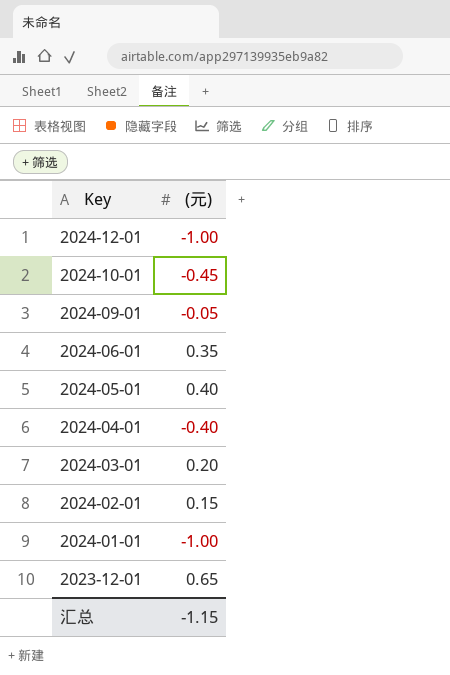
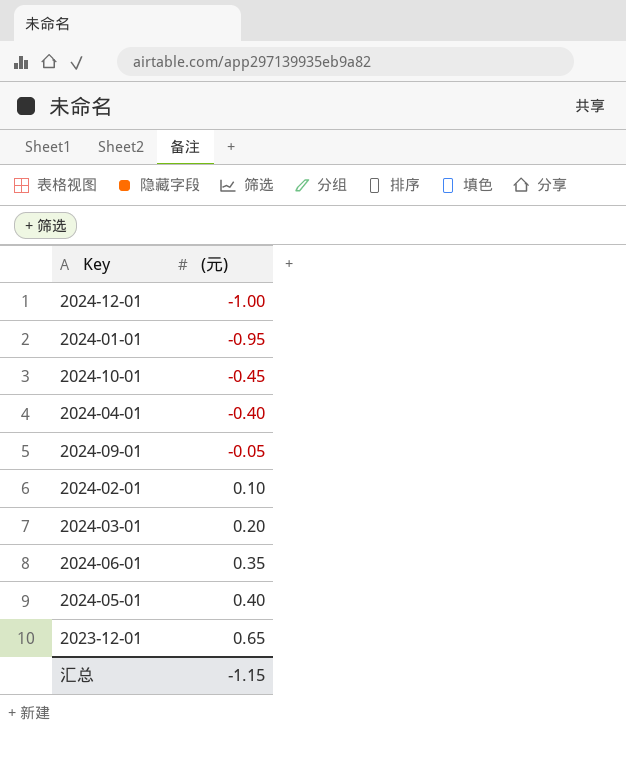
row order: Key descending -> (元) ascending
2024-01-01 | (元): -1.00 -> -0.95
2024-02-01 | (元): 0.15 -> 0.10

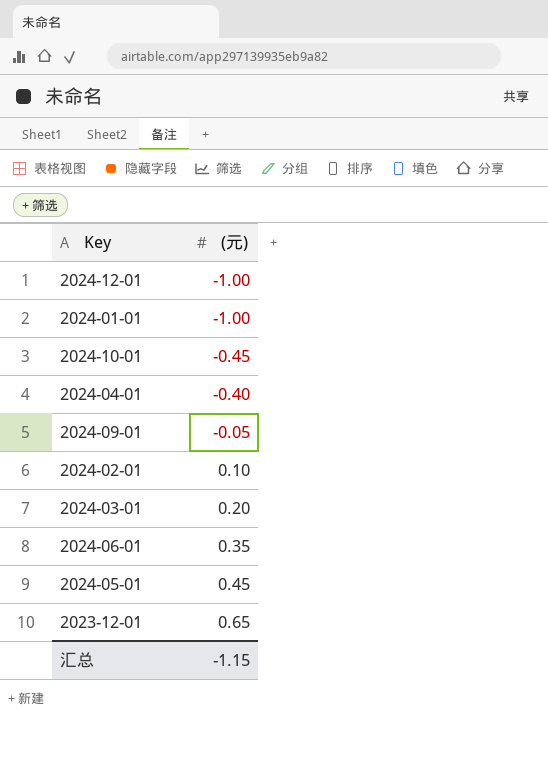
2024-01-01 | (元): -0.95 -> -1.00
2024-05-01 | (元): 0.40 -> 0.45

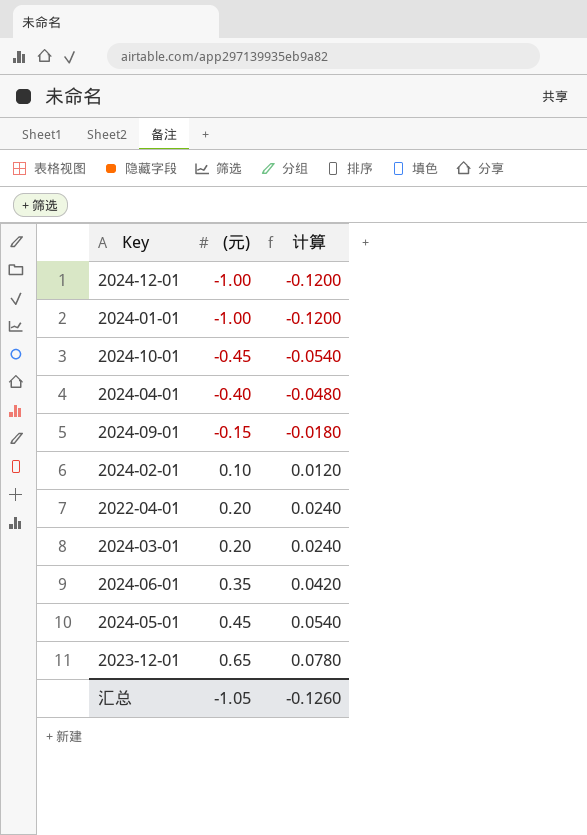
column 计算 | formula: none -> [(元)] * 0.12
2024-09-01 | (元): -0.05 -> -0.15
row 2022-04-01: none -> 0.20 | 0.0240
汇总 | (元): -1.15 -> -1.05

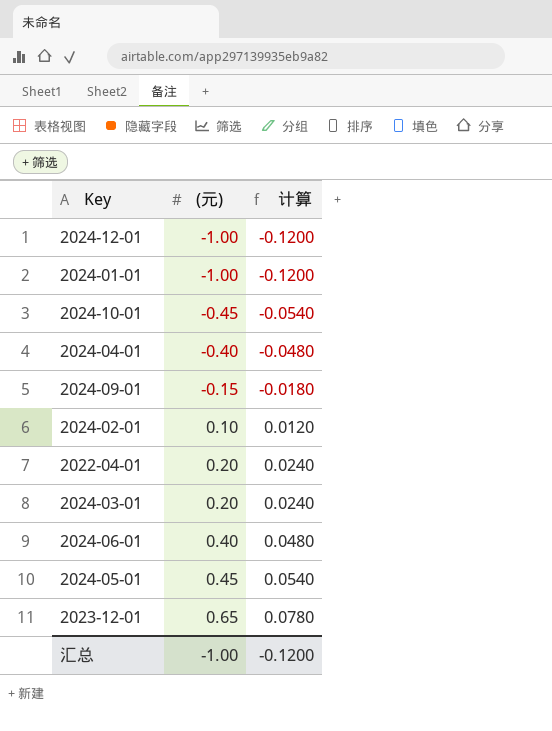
2024-06-01 | (元): 0.35 -> 0.40
2024-06-01 | 计算: 0.0420 -> 0.0480
汇总 | (元): -1.05 -> -1.00
汇总 | 计算: -0.1260 -> -0.1200

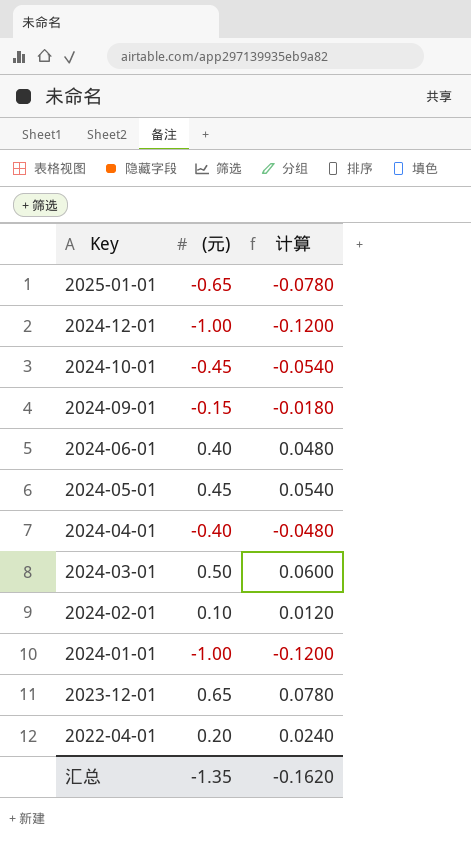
row order: (元) ascending -> Key descending
row 2025-01-01: none -> -0.65 | -0.0780
2024-03-01 | (元): 0.20 -> 0.50
2024-03-01 | 计算: 0.0240 -> 0.0600
汇总 | (元): -1.00 -> -1.35
汇总 | 计算: -0.1200 -> -0.1620

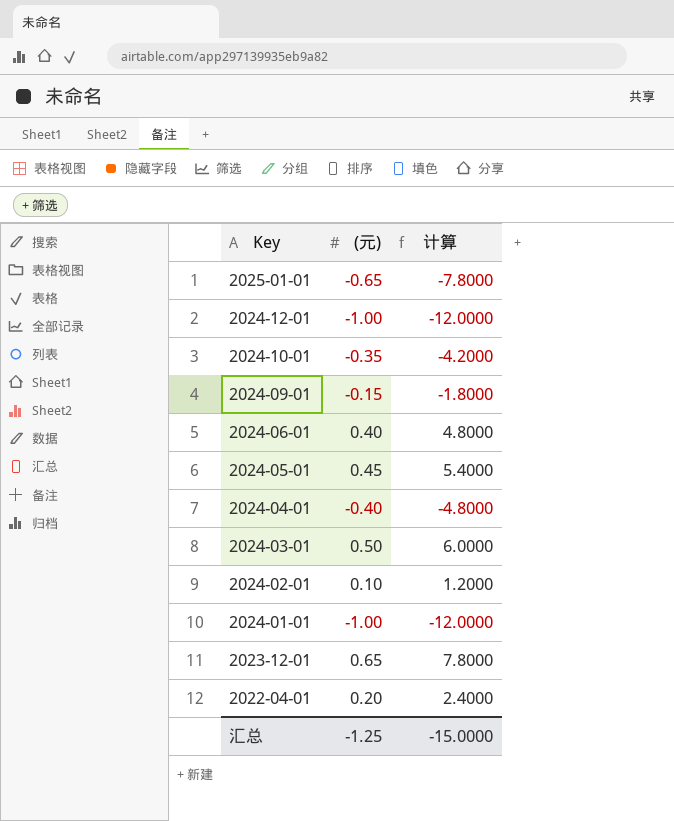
column 计算 | formula: [(元)] * 0.12 -> [(元)] * 12
2024-10-01 | (元): -0.45 -> -0.35
汇总 | (元): -1.35 -> -1.25
汇总 | 计算: -0.1620 -> -15.0000

